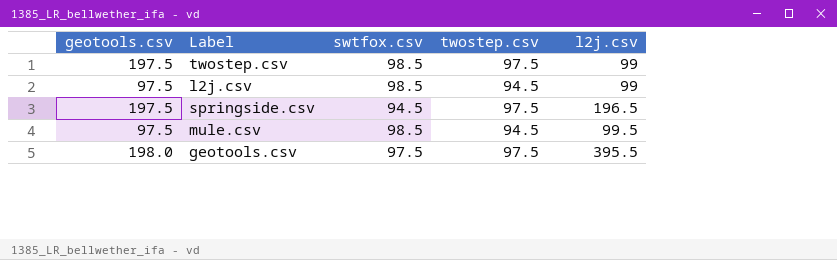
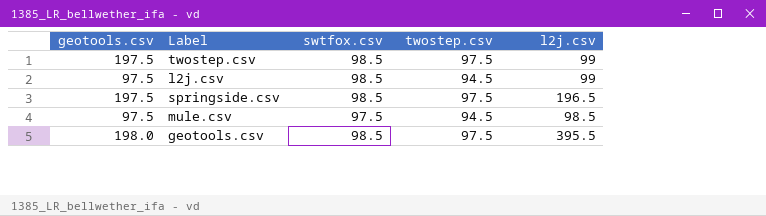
springside.csv | swtfox.csv: 94.5 -> 98.5
mule.csv | swtfox.csv: 98.5 -> 97.5
mule.csv | l2j.csv: 99.5 -> 98.5
geotools.csv | swtfox.csv: 97.5 -> 98.5

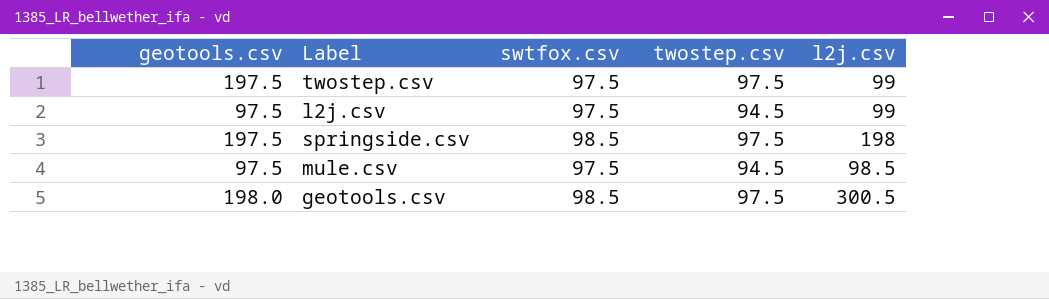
twostep.csv | swtfox.csv: 98.5 -> 97.5
l2j.csv | swtfox.csv: 98.5 -> 97.5
springside.csv | l2j.csv: 196.5 -> 198
geotools.csv | l2j.csv: 395.5 -> 300.5

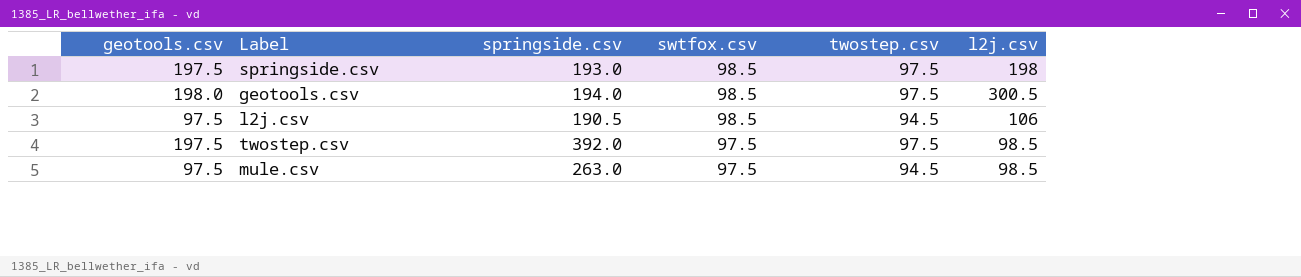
row order: none -> swtfox.csv descending
column springside.csv | position: none -> 3
l2j.csv | swtfox.csv: 97.5 -> 98.5
l2j.csv | l2j.csv: 99 -> 106
twostep.csv | l2j.csv: 99 -> 98.5

